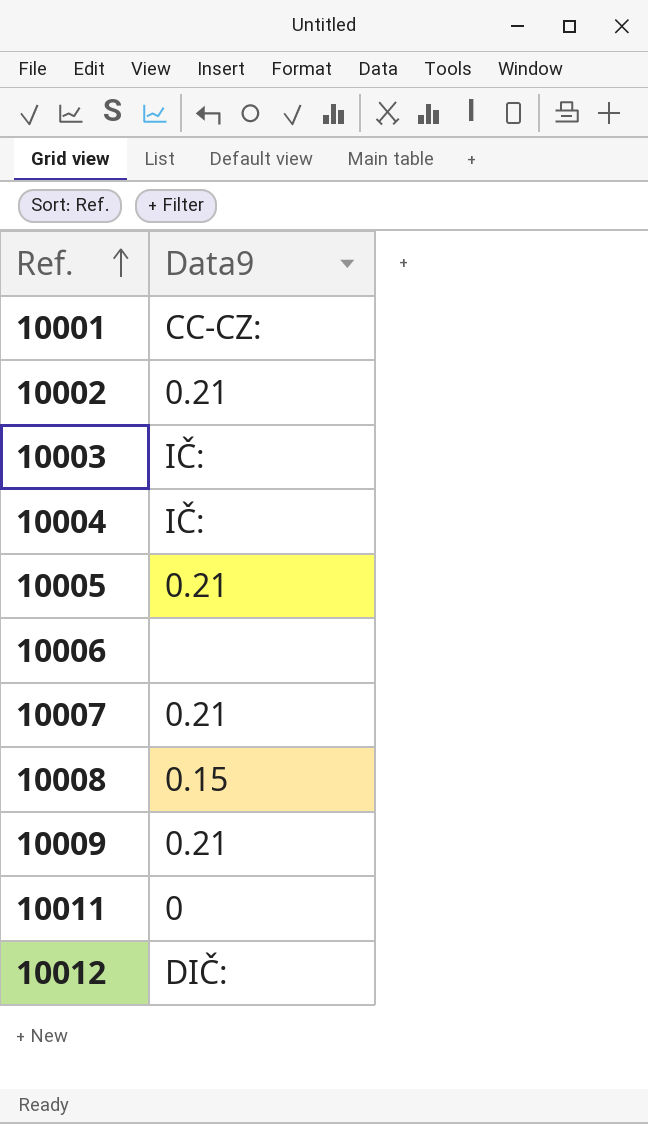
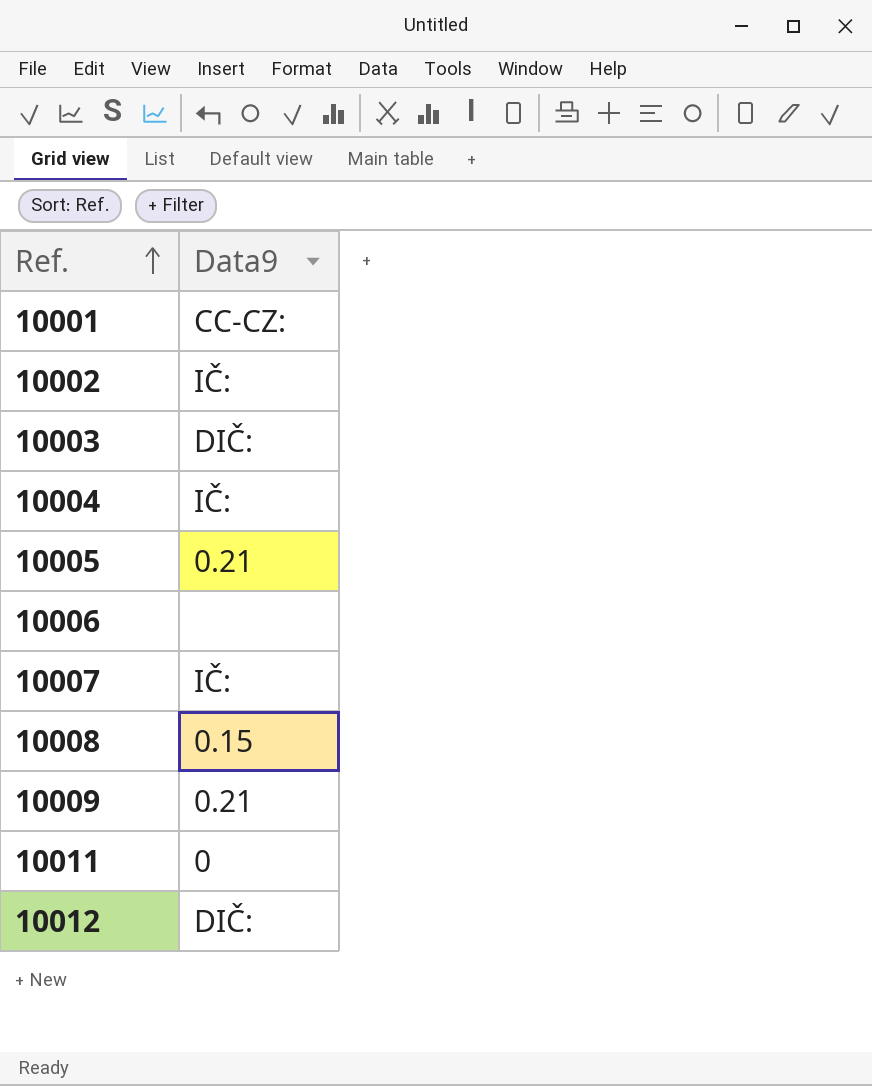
10002 | Data9: 0.21 -> IČ:
10003 | Data9: IČ: -> DIČ:
10007 | Data9: 0.21 -> IČ:

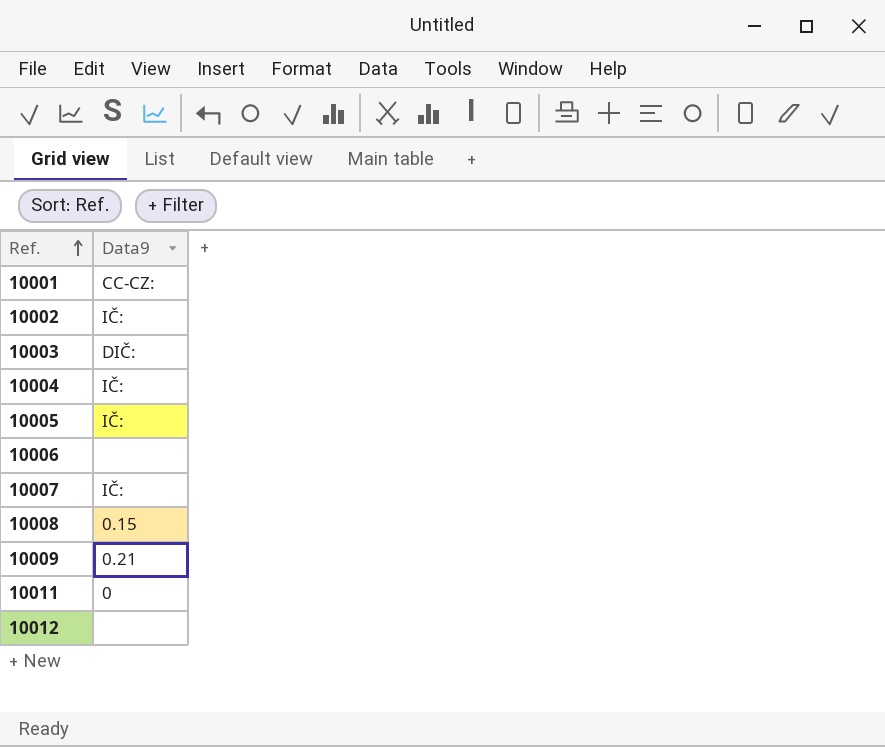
10005 | Data9: 0.21 -> IČ:
10012 | Data9: DIČ: -> none

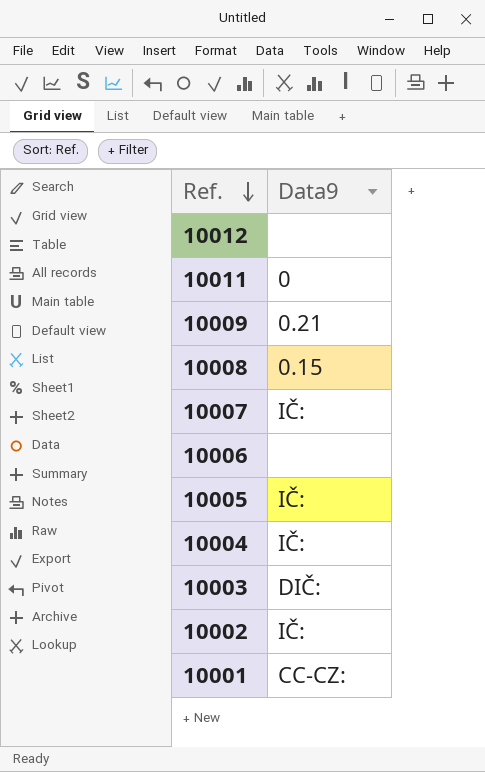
row order: Ref. ascending -> Ref. descending

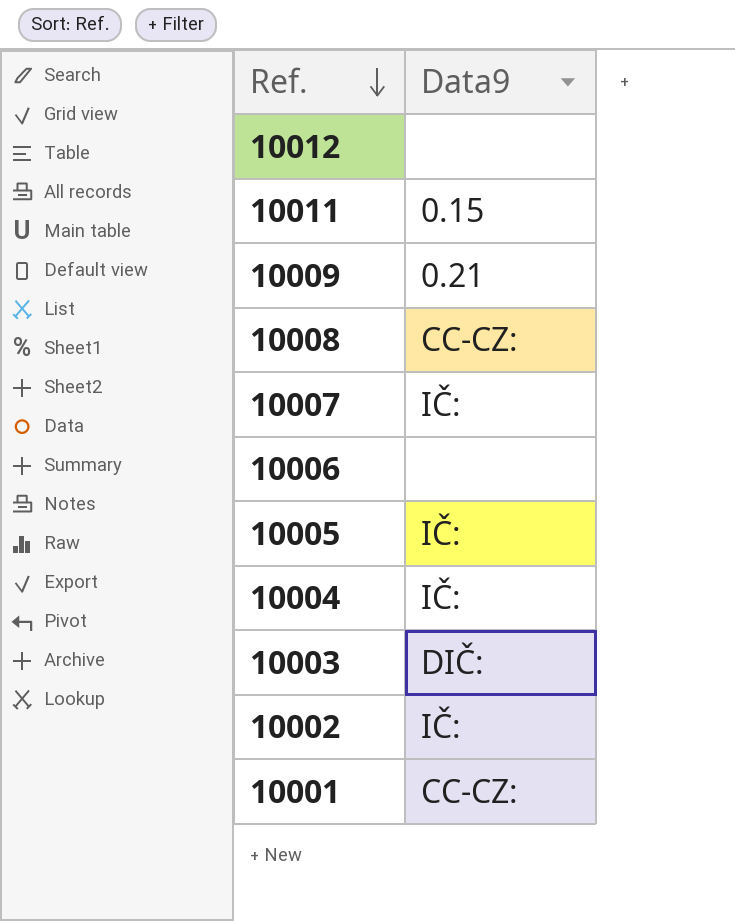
10011 | Data9: 0 -> 0.15
10008 | Data9: 0.15 -> CC-CZ:

